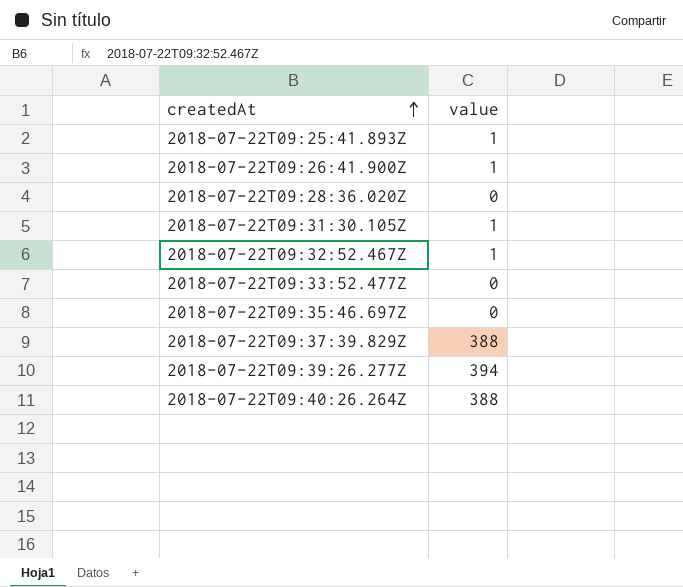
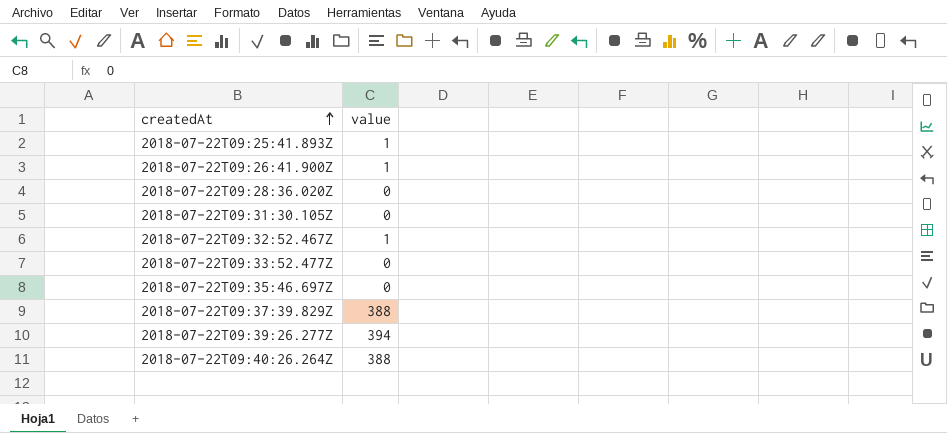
2018-07-22T09:31:30.105Z | value: 1 -> 0

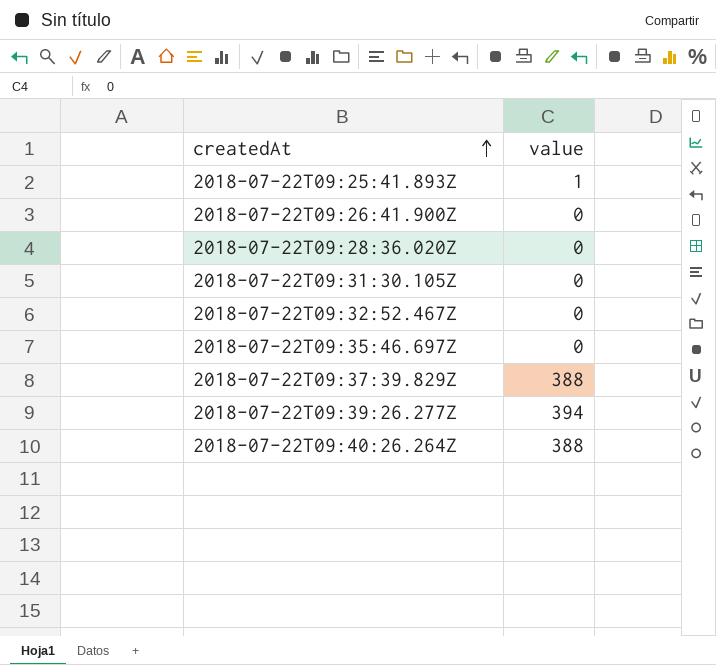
row 2018-07-22T09:33:52.477Z: 0 -> none
2018-07-22T09:26:41.900Z | value: 1 -> 0
2018-07-22T09:32:52.467Z | value: 1 -> 0

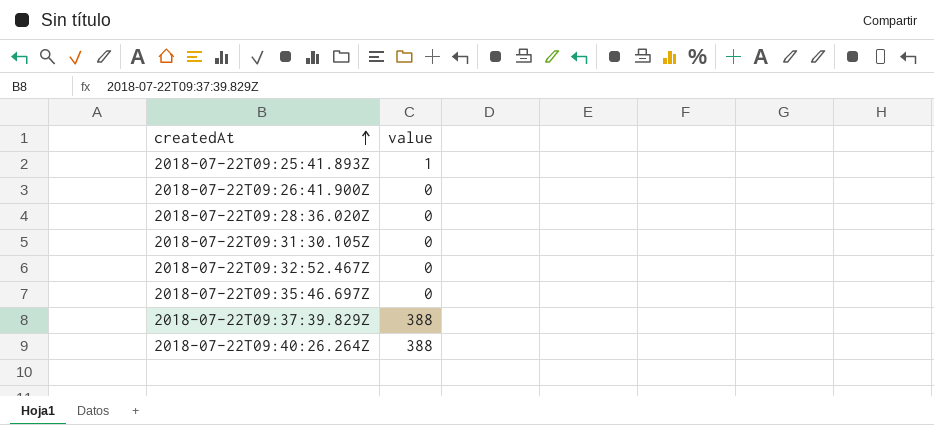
row 2018-07-22T09:39:26.277Z: 394 -> none

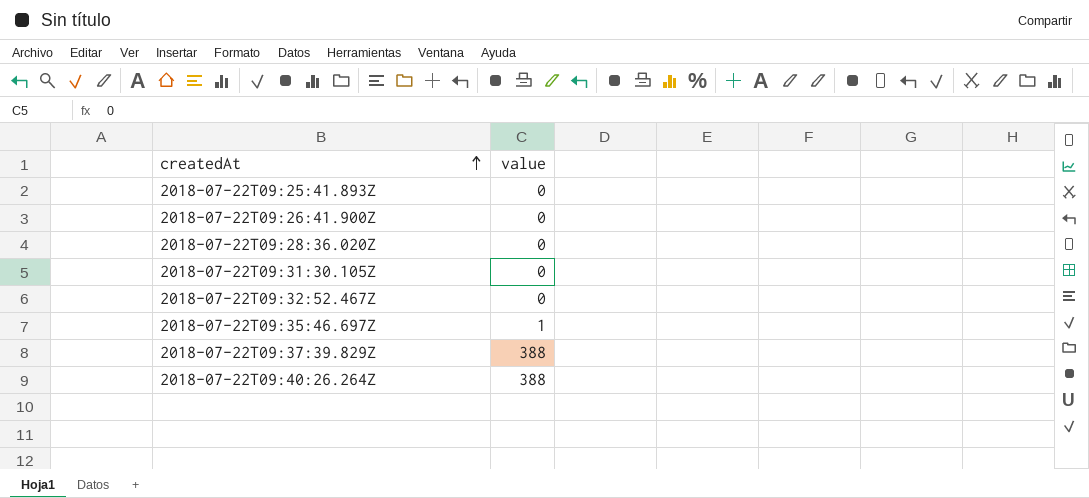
2018-07-22T09:25:41.893Z | value: 1 -> 0
2018-07-22T09:35:46.697Z | value: 0 -> 1

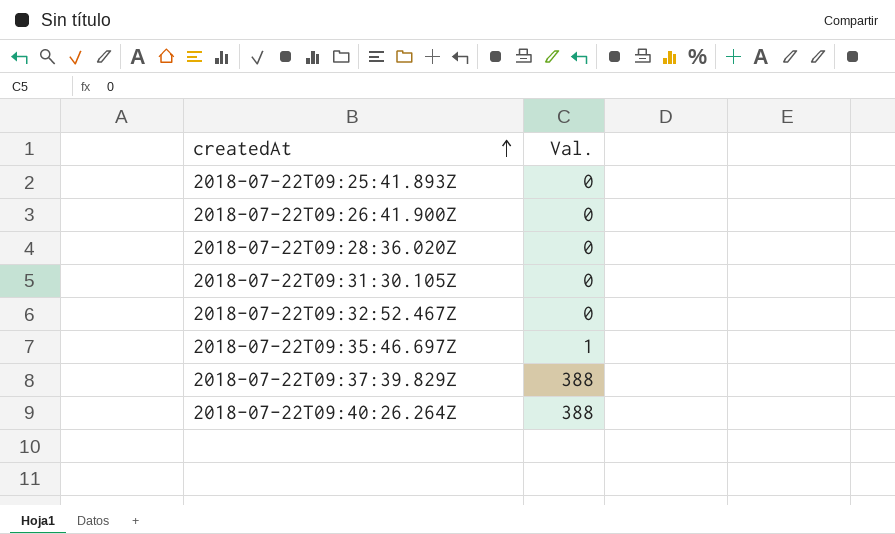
column name: value -> Val.

